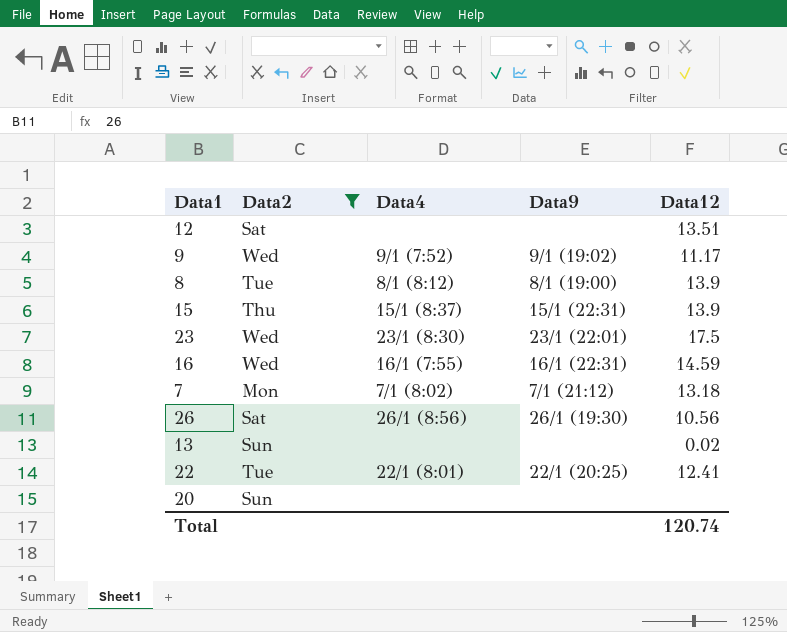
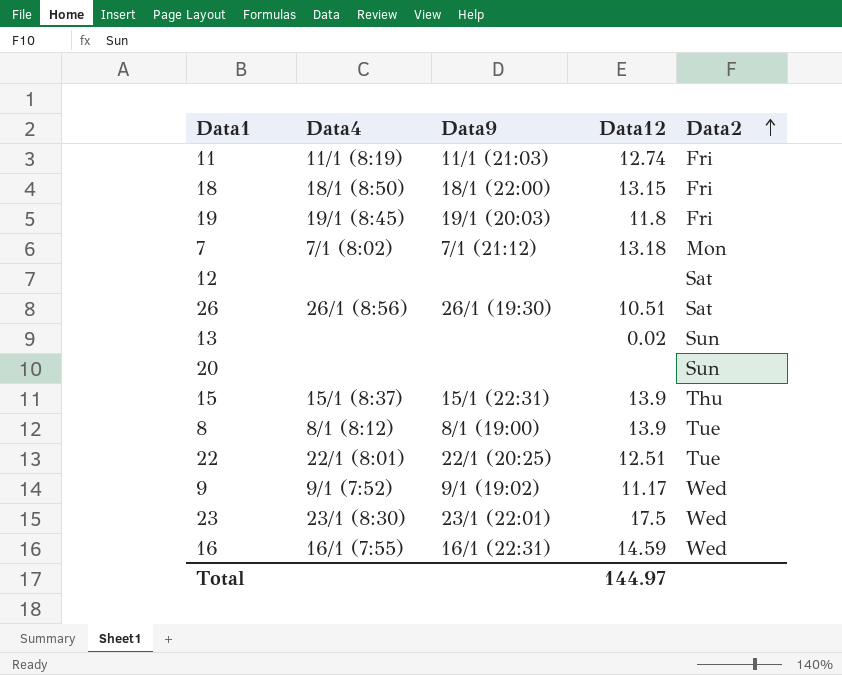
filter: Data2 != Fri -> none
row order: none -> Data2 ascending
column Data2 | position: 2 -> 5
12 | Data12: 13.51 -> none
26 | Data12: 10.56 -> 10.51
22 | Data12: 12.41 -> 12.51
Total | Data12: 120.74 -> 144.97

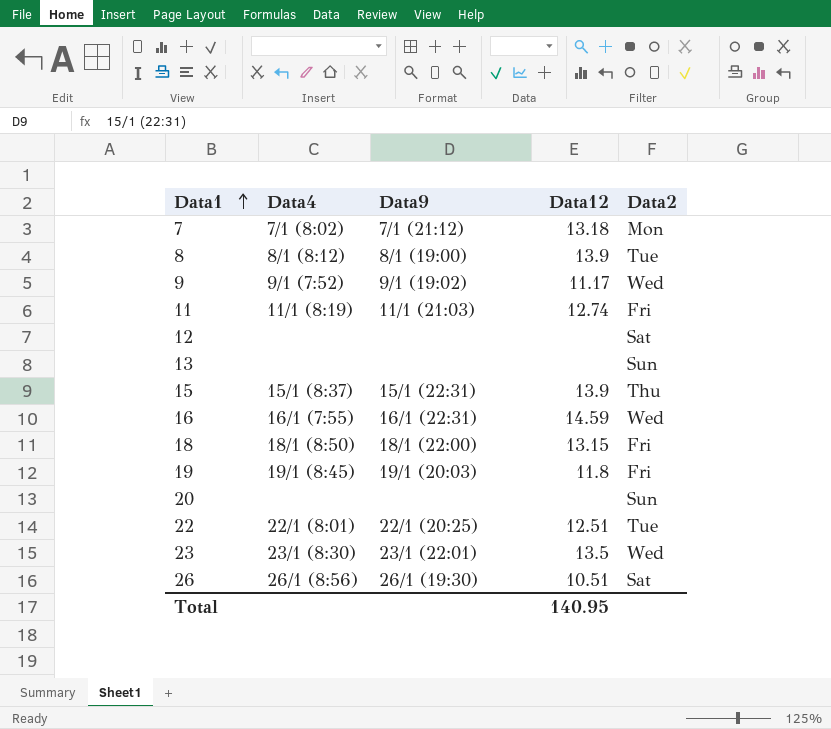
row order: Data2 ascending -> Data1 ascending
13 | Data12: 0.02 -> none
23 | Data12: 17.5 -> 13.5
Total | Data12: 144.97 -> 140.95

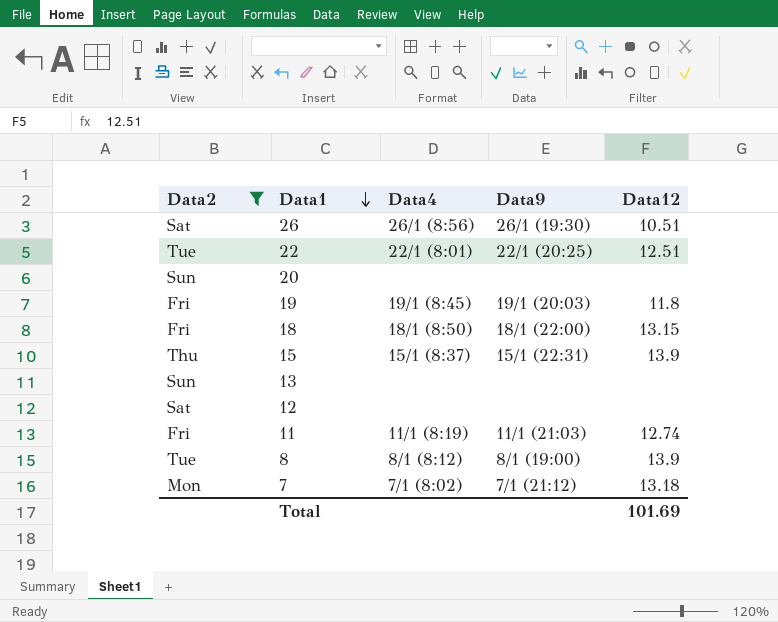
filter: none -> Data2 != Wed
row order: Data1 ascending -> Data1 descending
column Data2 | position: 5 -> 1
Total | Data12: 140.95 -> 101.69

